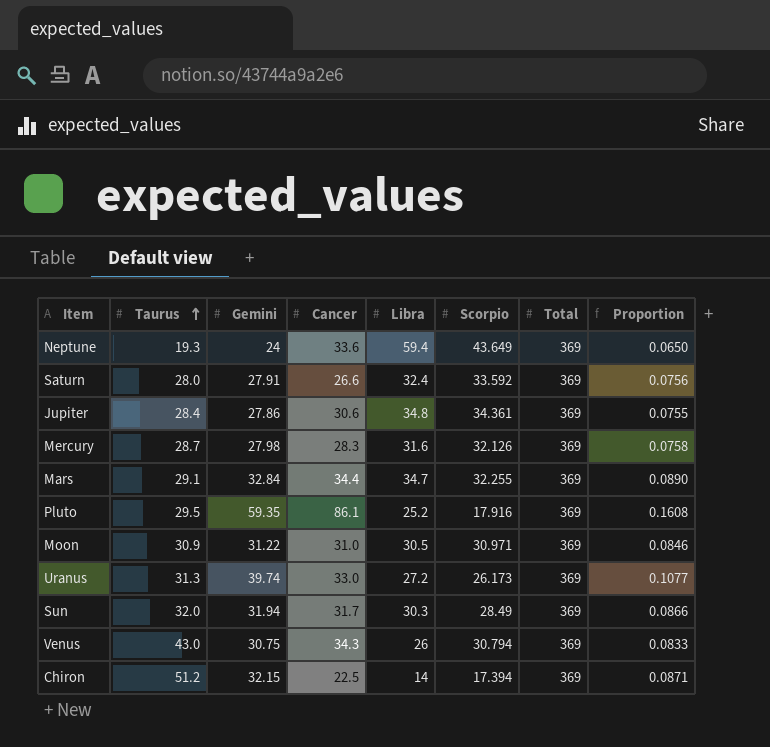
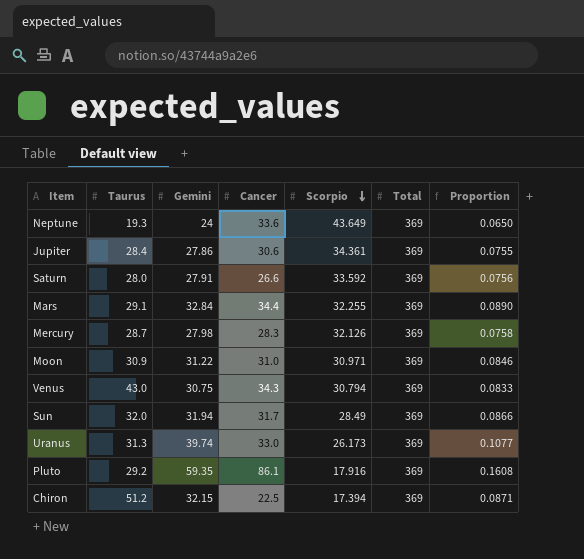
row order: Taurus ascending -> Scorpio descending
column Libra | position: 5 -> none
Pluto | Taurus: 29.5 -> 29.2

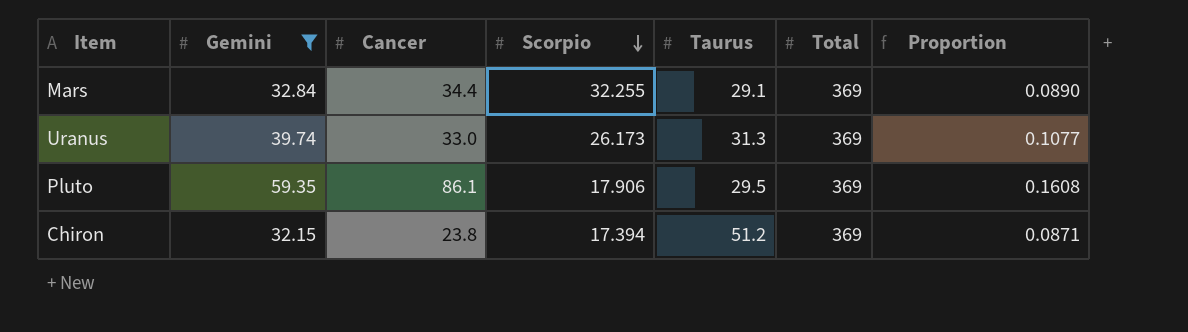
filter: none -> Gemini >= 32.15
column Taurus | position: 2 -> 5
Pluto | Scorpio: 17.916 -> 17.906
Pluto | Taurus: 29.2 -> 29.5
Chiron | Cancer: 22.5 -> 23.8

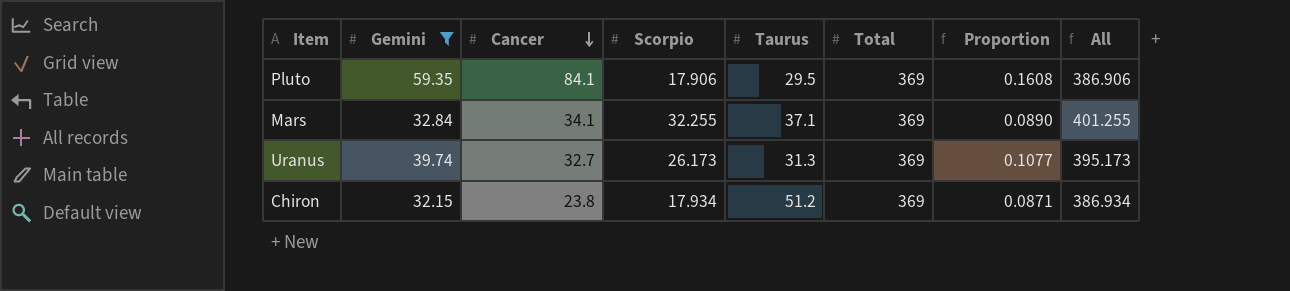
row order: Scorpio descending -> Cancer descending
column All | formula: none -> [Scorpio] + [Total]
Pluto | Cancer: 86.1 -> 84.1
Mars | Cancer: 34.4 -> 34.1
Mars | Taurus: 29.1 -> 37.1
Uranus | Cancer: 33.0 -> 32.7
Chiron | Scorpio: 17.394 -> 17.934

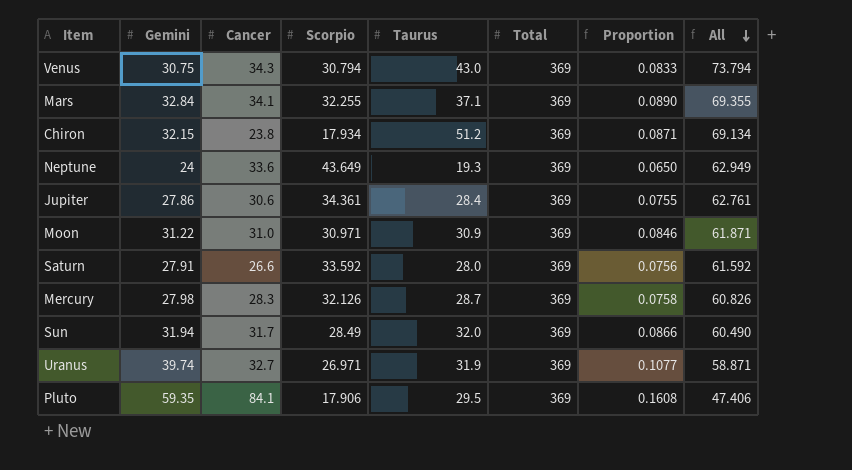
filter: Gemini >= 32.15 -> none
row order: Cancer descending -> All descending
column All | formula: [Scorpio] + [Total] -> [Scorpio] + [Taurus]
Uranus | Scorpio: 26.173 -> 26.971
Uranus | Taurus: 31.3 -> 31.9

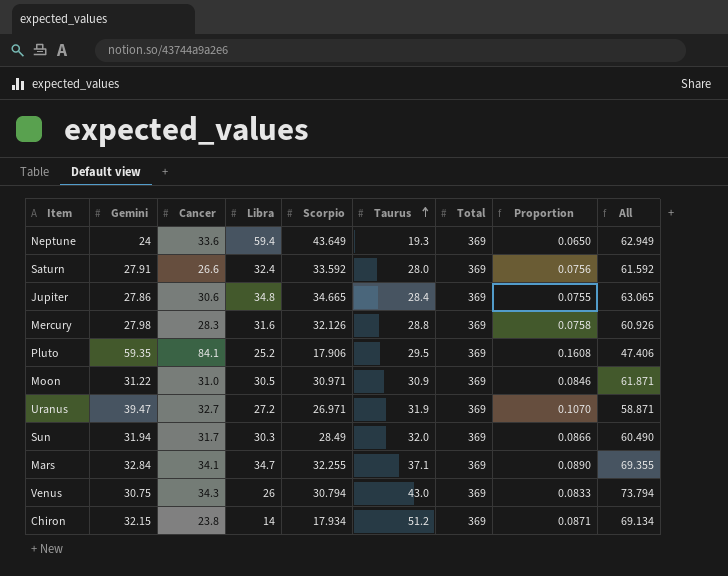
row order: All descending -> Taurus ascending
column Libra | position: none -> 4
Jupiter | Scorpio: 34.361 -> 34.665
Jupiter | All: 62.761 -> 63.065
Mercury | Taurus: 28.7 -> 28.8
Mercury | All: 60.826 -> 60.926
Uranus | Gemini: 39.74 -> 39.47
Uranus | Proportion: 0.1077 -> 0.1070

